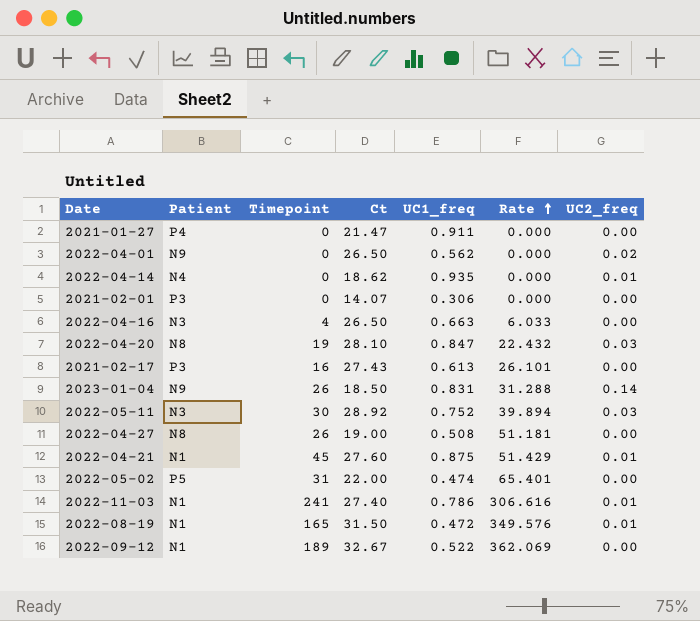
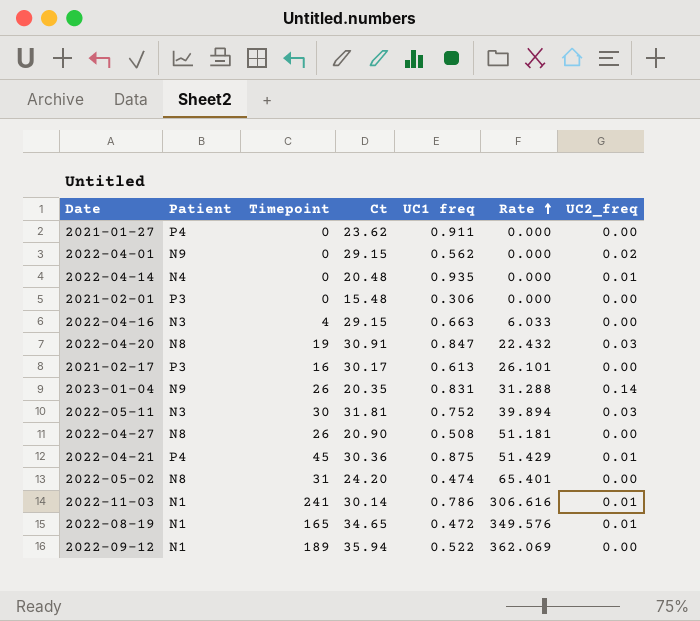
column name: UC1_freq -> UC1 freq
2021-01-27 | Ct: 21.47 -> 23.62
2022-04-01 | Ct: 26.50 -> 29.15
2022-04-14 | Ct: 18.62 -> 20.48
2021-02-01 | Ct: 14.07 -> 15.48
2022-04-16 | Ct: 26.50 -> 29.15
2022-04-20 | Ct: 28.10 -> 30.91
2021-02-17 | Ct: 27.43 -> 30.17
2023-01-04 | Ct: 18.50 -> 20.35
2022-05-11 | Ct: 28.92 -> 31.81
2022-04-27 | Ct: 19.00 -> 20.90
2022-04-21 | Patient: N1 -> P4
2022-04-21 | Ct: 27.60 -> 30.36
2022-05-02 | Patient: P5 -> N8
2022-05-02 | Ct: 22.00 -> 24.20
2022-11-03 | Ct: 27.40 -> 30.14
2022-08-19 | Ct: 31.50 -> 34.65
2022-09-12 | Ct: 32.67 -> 35.94

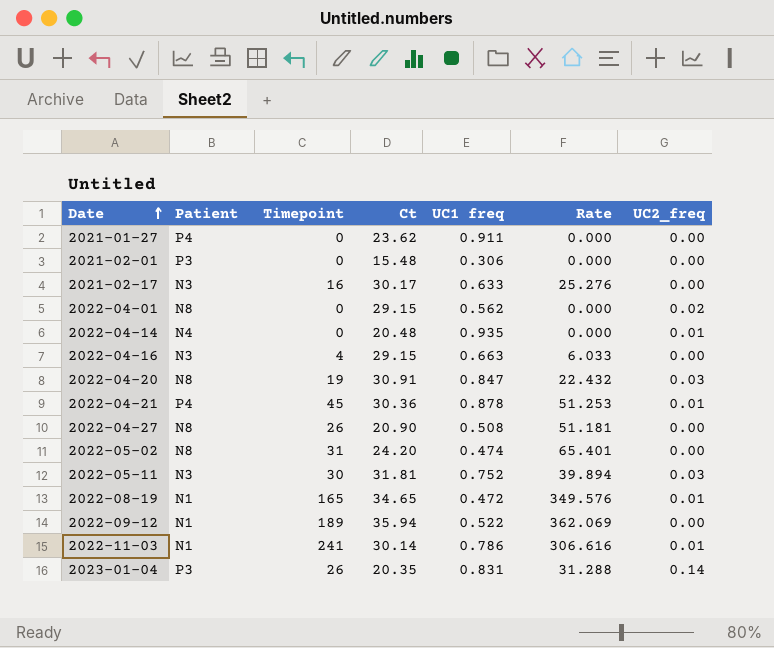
row order: Rate ascending -> Date ascending
2021-02-17 | Patient: P3 -> N3
2021-02-17 | UC1 freq: 0.613 -> 0.633
2021-02-17 | Rate: 26.101 -> 25.276
2022-04-01 | Patient: N9 -> N8
2022-04-21 | UC1 freq: 0.875 -> 0.878
2022-04-21 | Rate: 51.429 -> 51.253
2023-01-04 | Patient: N9 -> P3

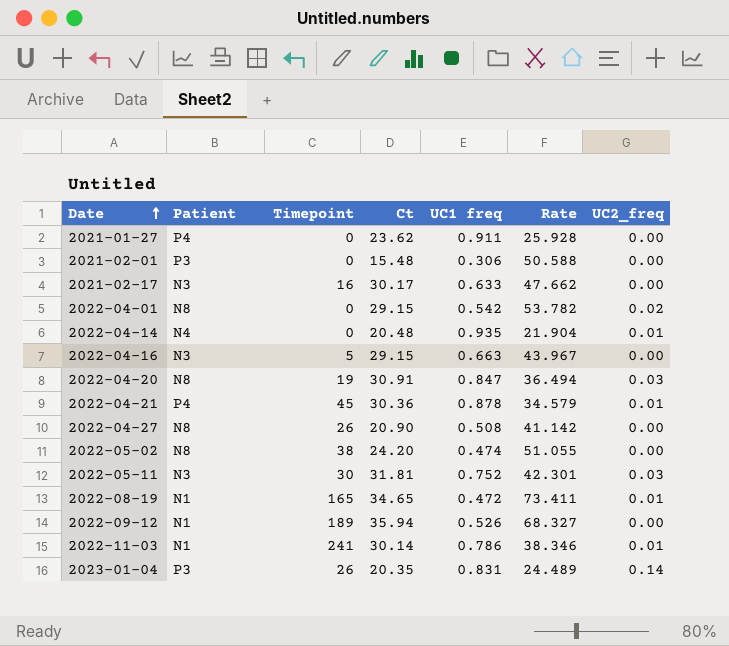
column Rate | formula: [Timepoint] / [UC1 freq] -> [Ct] / [UC1 freq]
2022-04-01 | UC1 freq: 0.562 -> 0.542
2022-04-16 | Timepoint: 4 -> 5
2022-05-02 | Timepoint: 31 -> 38
2022-09-12 | UC1 freq: 0.522 -> 0.526

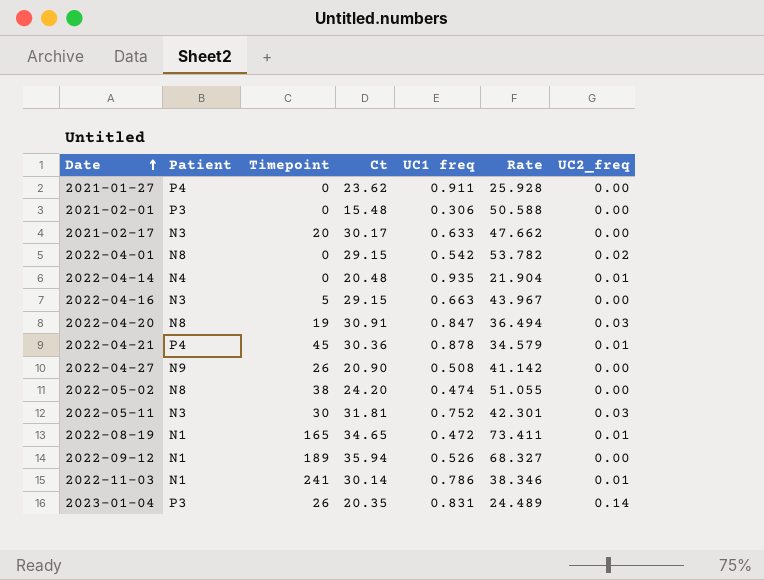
2021-02-17 | Timepoint: 16 -> 20
2022-04-27 | Patient: N8 -> N9

